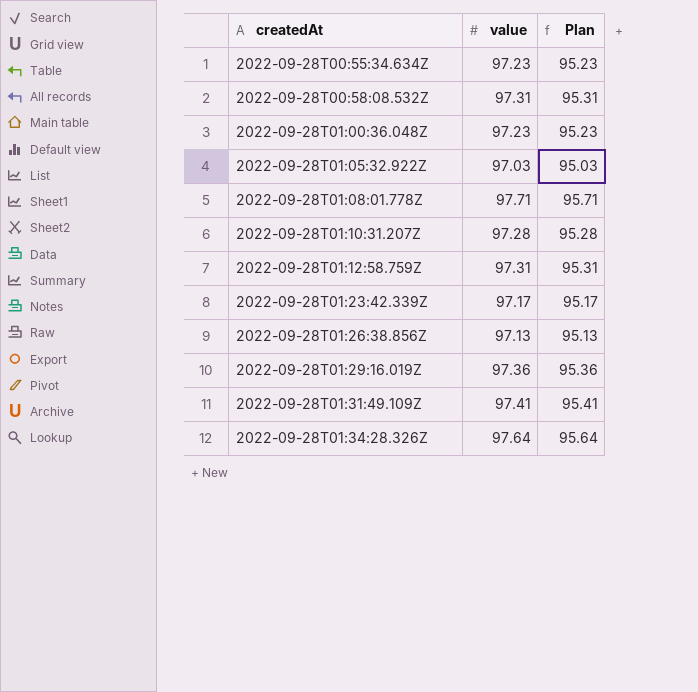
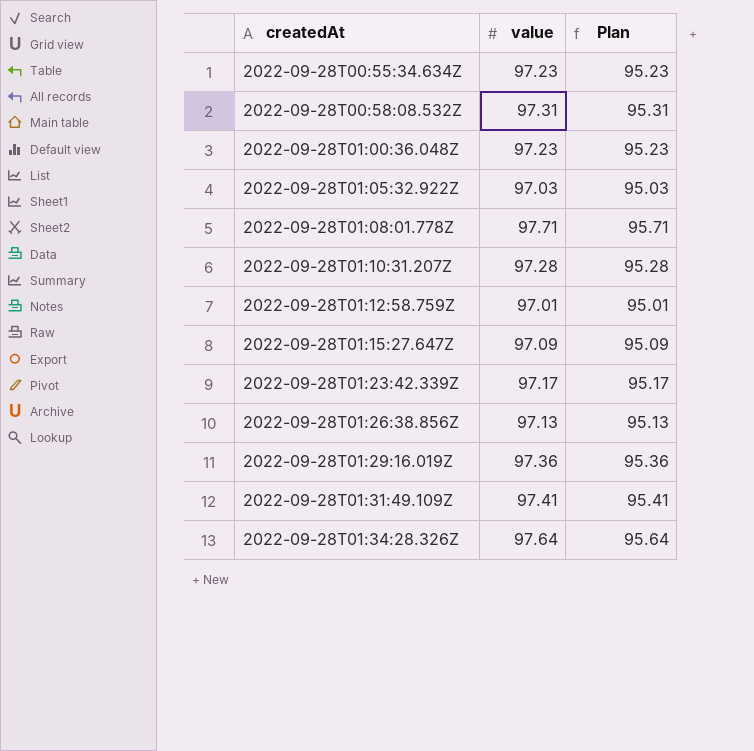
2022-09-28T01:12:58.759Z | value: 97.31 -> 97.01
2022-09-28T01:12:58.759Z | Plan: 95.31 -> 95.01
row 2022-09-28T01:15:27.647Z: none -> 97.09 | 95.09

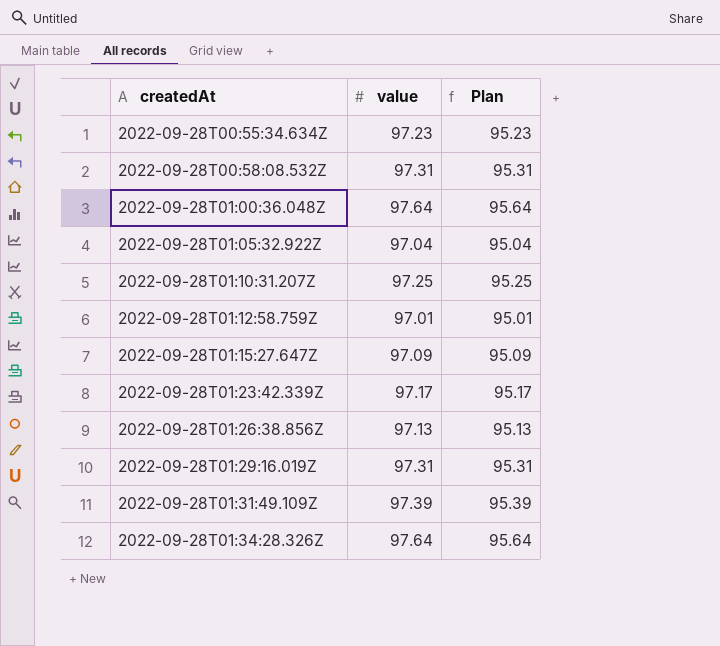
row 2022-09-28T01:08:01.778Z: 97.71 | 95.71 -> none
2022-09-28T01:00:36.048Z | value: 97.23 -> 97.64
2022-09-28T01:00:36.048Z | Plan: 95.23 -> 95.64
2022-09-28T01:05:32.922Z | value: 97.03 -> 97.04
2022-09-28T01:05:32.922Z | Plan: 95.03 -> 95.04
2022-09-28T01:10:31.207Z | value: 97.28 -> 97.25
2022-09-28T01:10:31.207Z | Plan: 95.28 -> 95.25
2022-09-28T01:29:16.019Z | value: 97.36 -> 97.31
2022-09-28T01:29:16.019Z | Plan: 95.36 -> 95.31
2022-09-28T01:31:49.109Z | value: 97.41 -> 97.39
2022-09-28T01:31:49.109Z | Plan: 95.41 -> 95.39

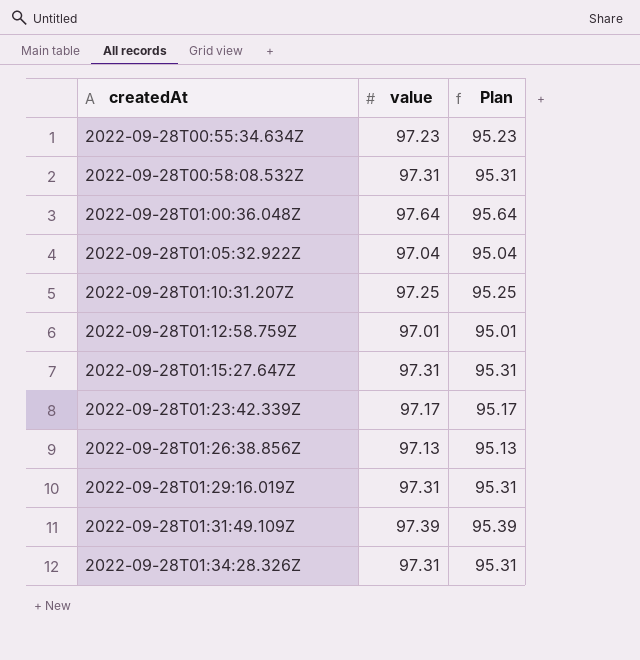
2022-09-28T01:15:27.647Z | value: 97.09 -> 97.31
2022-09-28T01:15:27.647Z | Plan: 95.09 -> 95.31
2022-09-28T01:34:28.326Z | value: 97.64 -> 97.31
2022-09-28T01:34:28.326Z | Plan: 95.64 -> 95.31

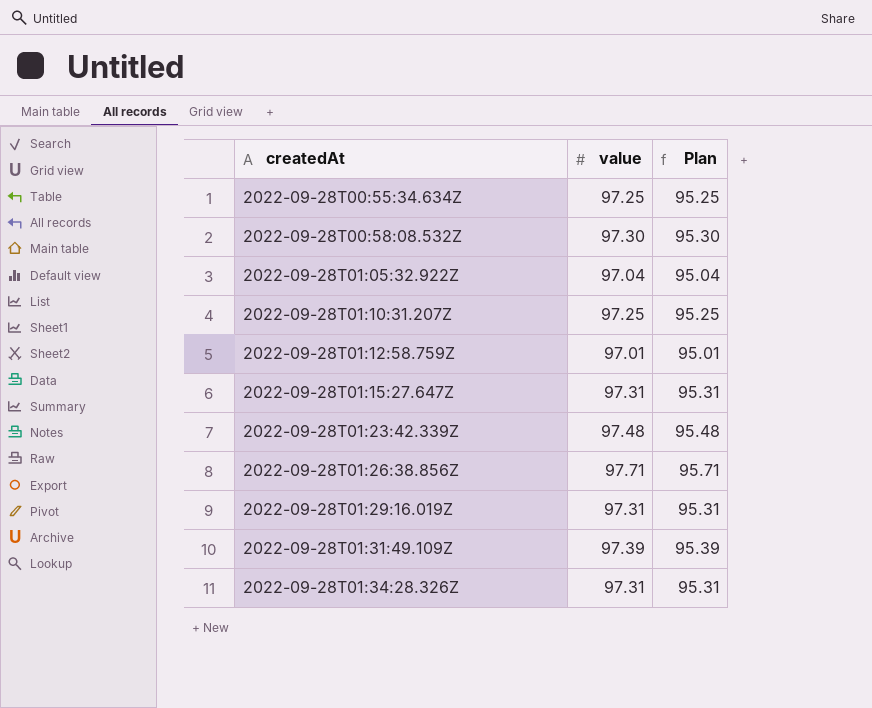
row 2022-09-28T01:00:36.048Z: 97.64 | 95.64 -> none
2022-09-28T00:55:34.634Z | value: 97.23 -> 97.25
2022-09-28T00:55:34.634Z | Plan: 95.23 -> 95.25
2022-09-28T00:58:08.532Z | value: 97.31 -> 97.30
2022-09-28T00:58:08.532Z | Plan: 95.31 -> 95.30
2022-09-28T01:23:42.339Z | value: 97.17 -> 97.48
2022-09-28T01:23:42.339Z | Plan: 95.17 -> 95.48
2022-09-28T01:26:38.856Z | value: 97.13 -> 97.71
2022-09-28T01:26:38.856Z | Plan: 95.13 -> 95.71

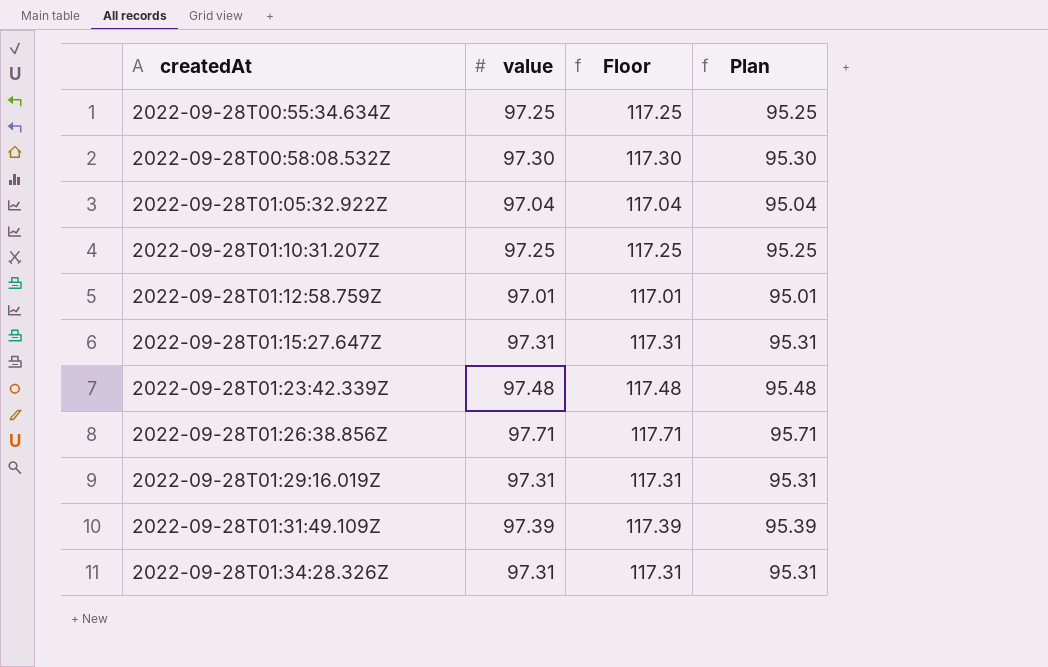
column Floor | formula: none -> [value] + 20

